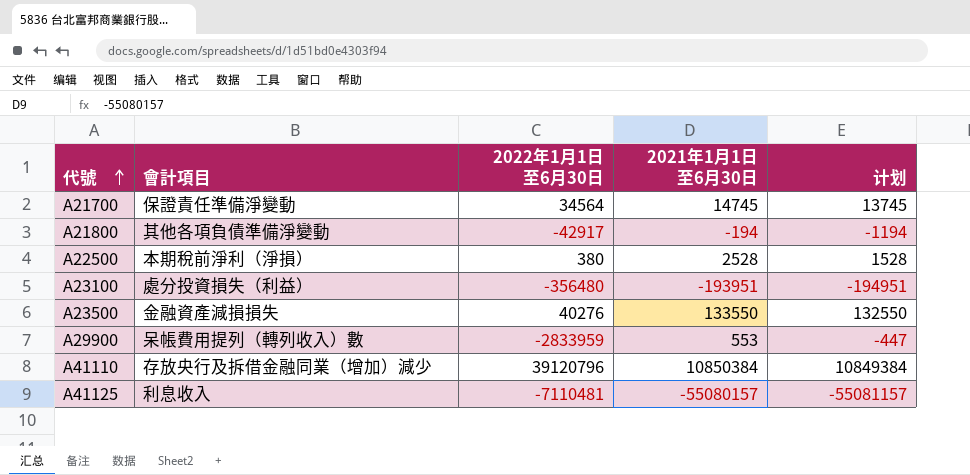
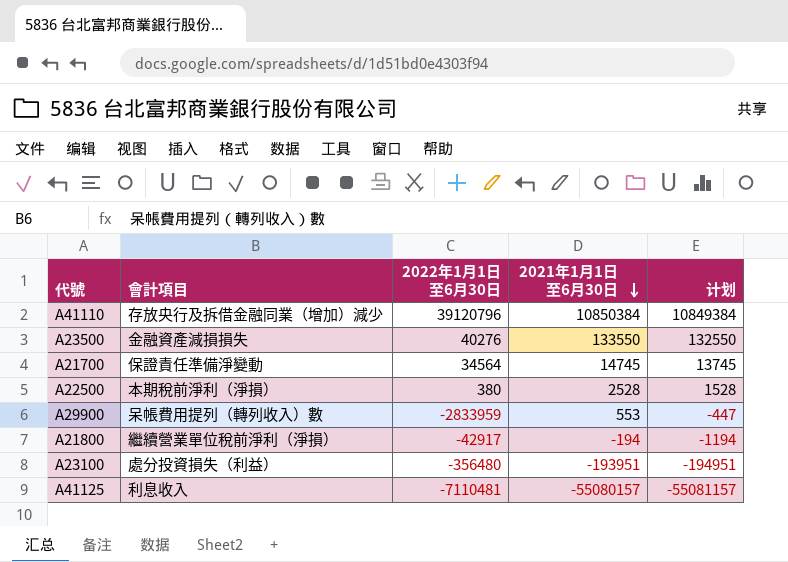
row order: 代號 ascending -> 2021年1月1日至6月30日 descending
A21800 | 會計項目: 其他各項負債準備淨變動 -> 繼續營業單位稅前淨利（淨損）

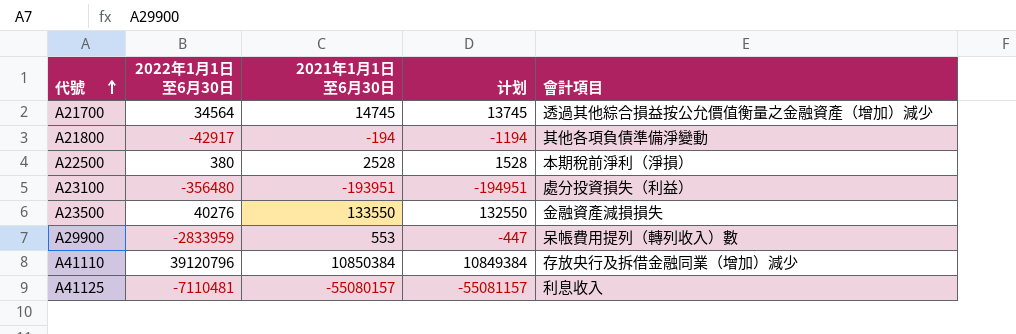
row order: 2021年1月1日至6月30日 descending -> 代號 ascending
column 會計項目 | position: 2 -> 5
A21700 | 會計項目: 保證責任準備淨變動 -> 透過其他綜合損益按公允價值衡量之金融資產（增加）減少
A21800 | 會計項目: 繼續營業單位稅前淨利（淨損） -> 其他各項負債準備淨變動

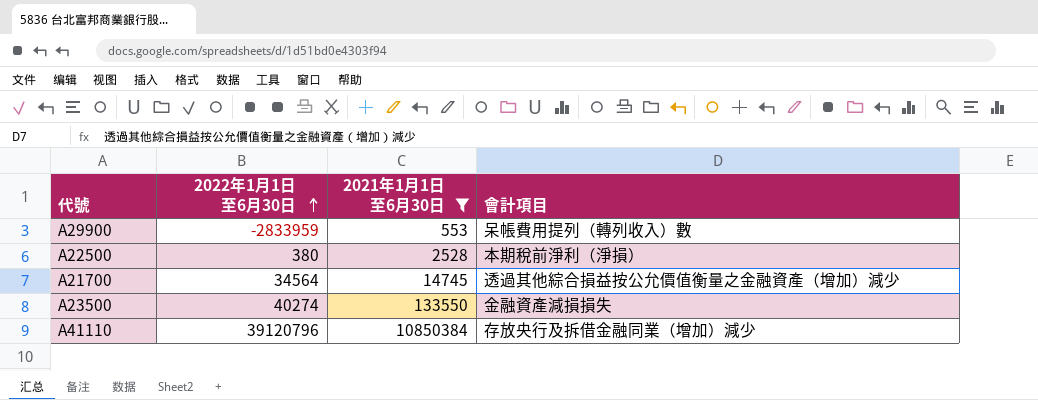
filter: none -> 2021年1月1日至6月30日 >= 553
row order: 代號 ascending -> 2022年1月1日至6月30日 ascending
column 计划 | formula: [2021年1月1日至6月30日] - 1000 -> none
A23500 | 2022年1月1日至6月30日: 40276 -> 40274

